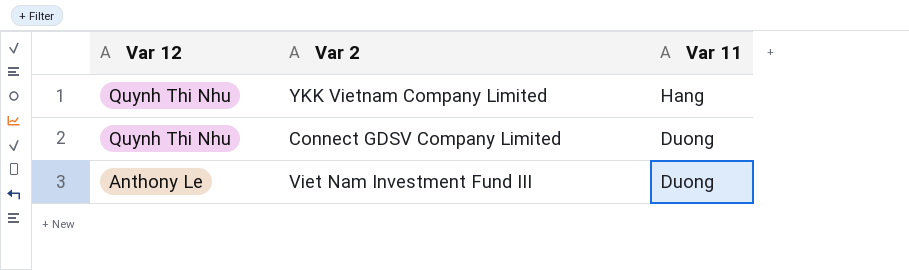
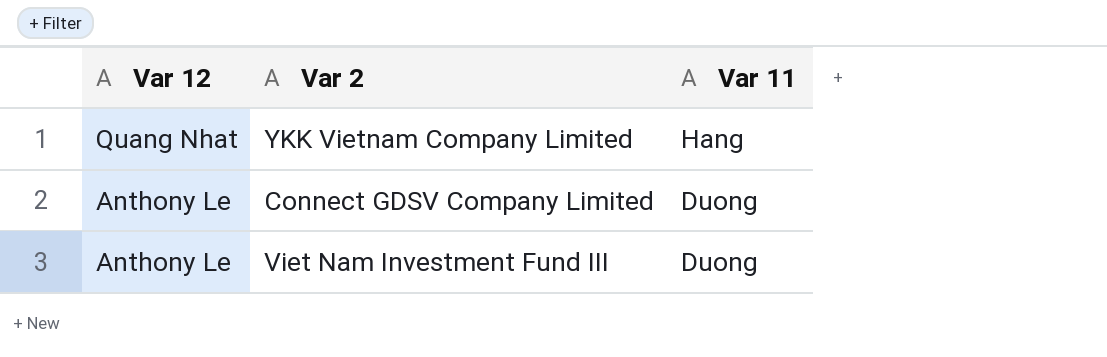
YKK Vietnam Company Limited | Var 12: Quynh Thi Nhu -> Quang Nhat
Connect GDSV Company Limited | Var 12: Quynh Thi Nhu -> Anthony Le

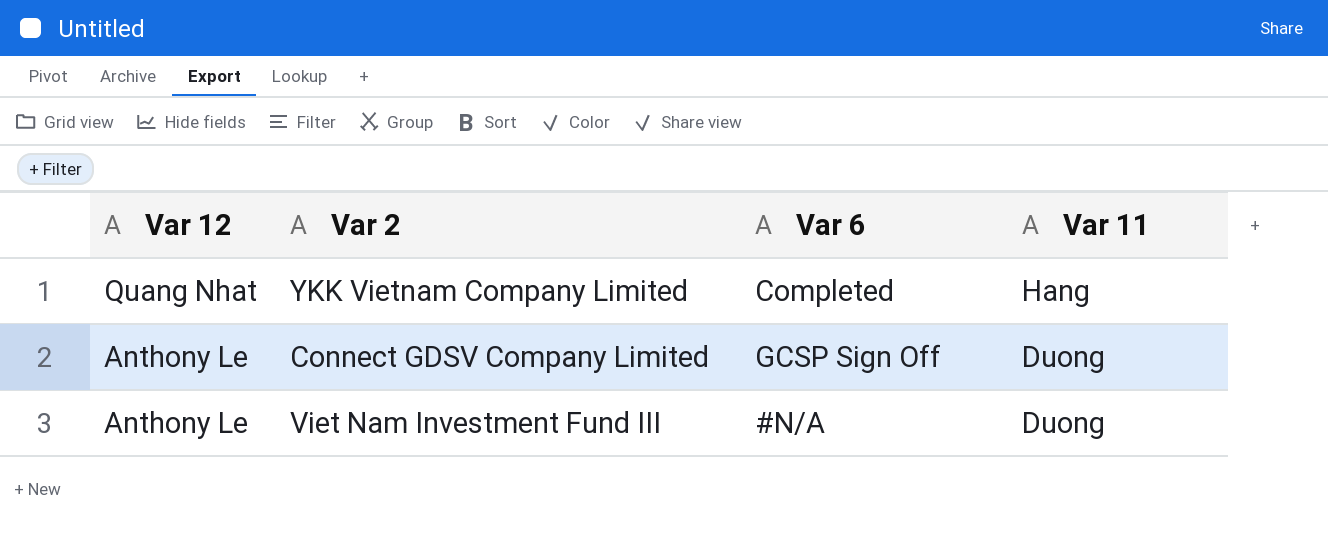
column Var 6 | position: none -> 3

